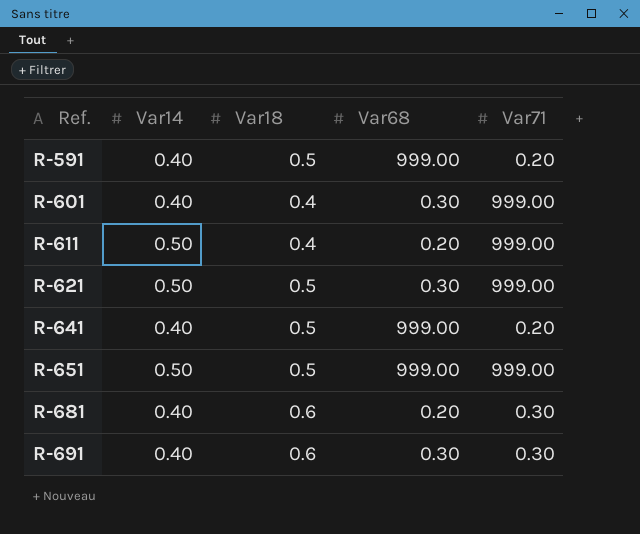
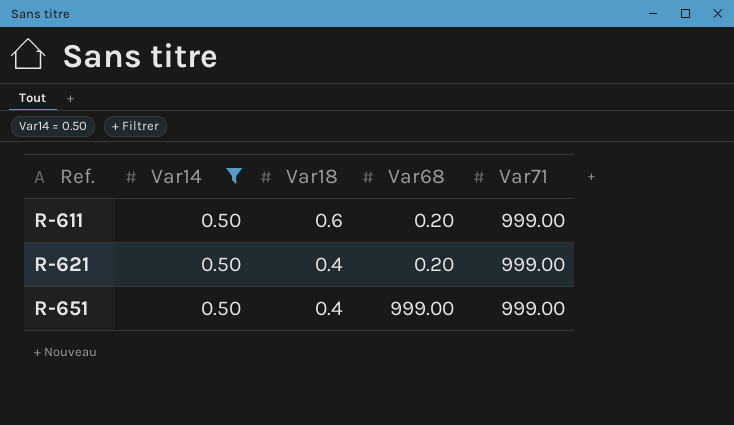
filter: none -> Var14 = 0.50
R-611 | Var18: 0.4 -> 0.6
R-621 | Var18: 0.5 -> 0.4
R-621 | Var68: 0.30 -> 0.20
R-651 | Var18: 0.5 -> 0.4

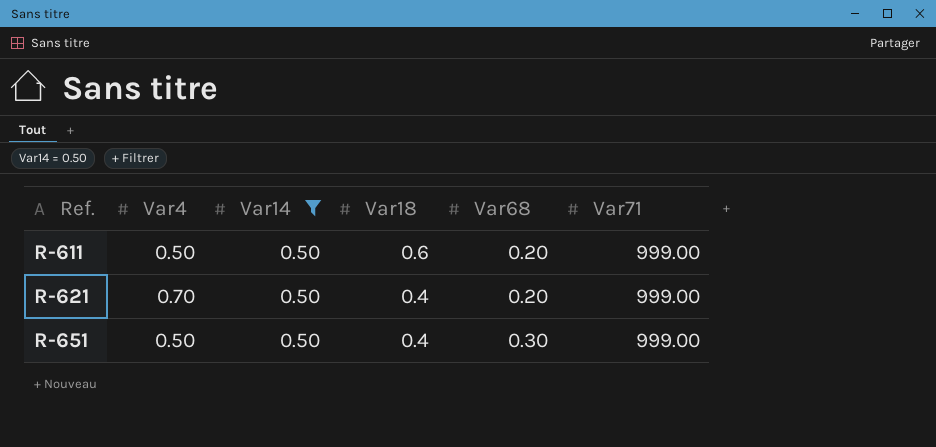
column Var4 | position: none -> 2
R-651 | Var68: 999.00 -> 0.30

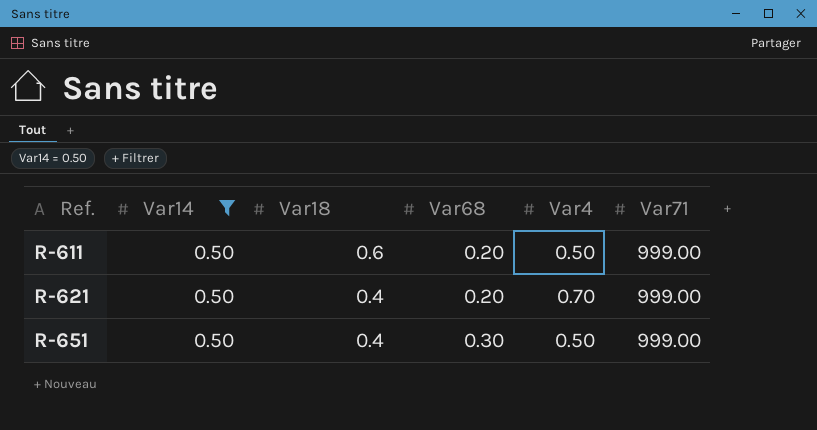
column Var4 | position: 2 -> 5

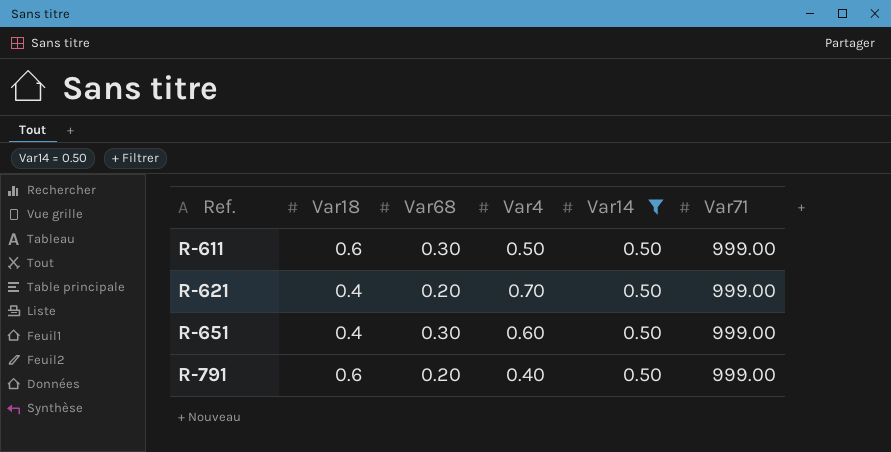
column Var14 | position: 2 -> 5
R-611 | Var68: 0.20 -> 0.30
R-651 | Var4: 0.50 -> 0.60
row R-791: none -> 0.6 | 0.20 | 0.40 | 0.50 | 999.00

